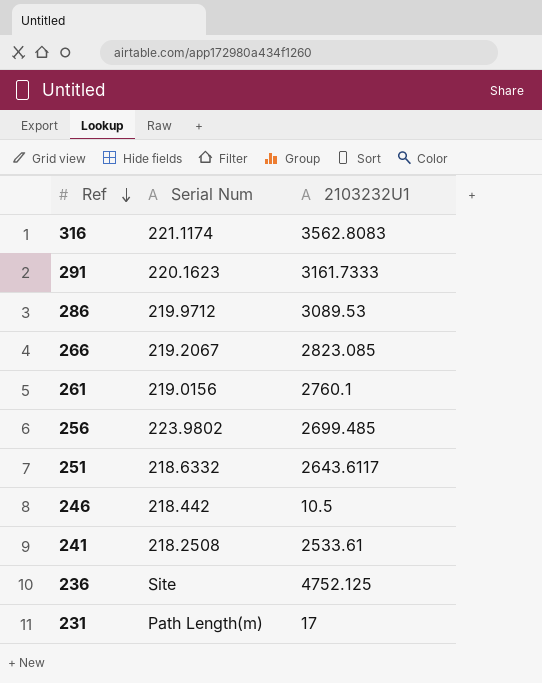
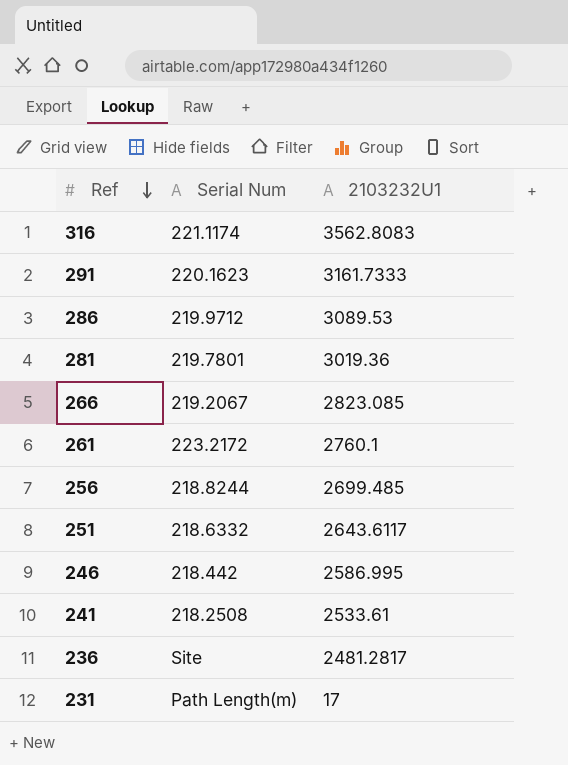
row 281: none -> 219.7801 | 3019.36
261 | Serial Num: 219.0156 -> 223.2172
256 | Serial Num: 223.9802 -> 218.8244
246 | 2103232U1: 10.5 -> 2586.995
236 | 2103232U1: 4752.125 -> 2481.2817

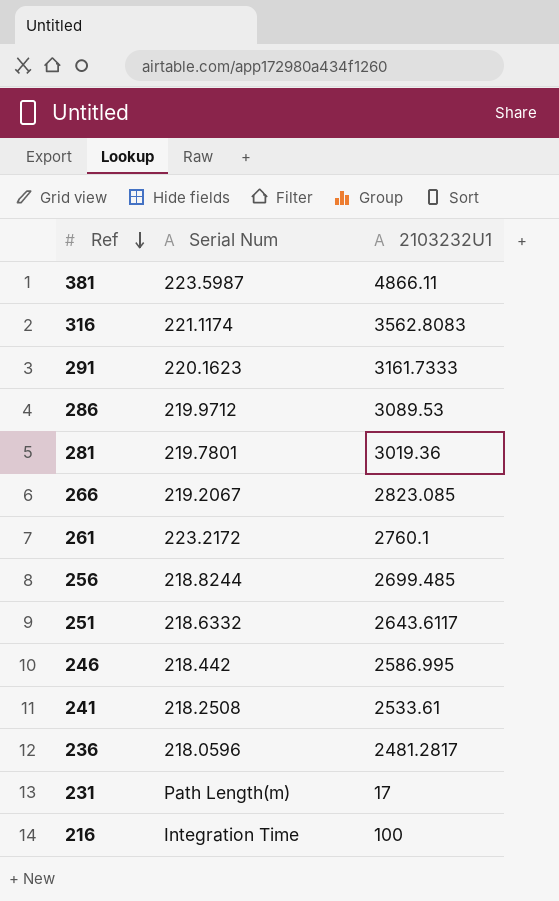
row 381: none -> 223.5987 | 4866.11
236 | Serial Num: Site -> 218.0596
row 216: none -> Integration Time | 100

